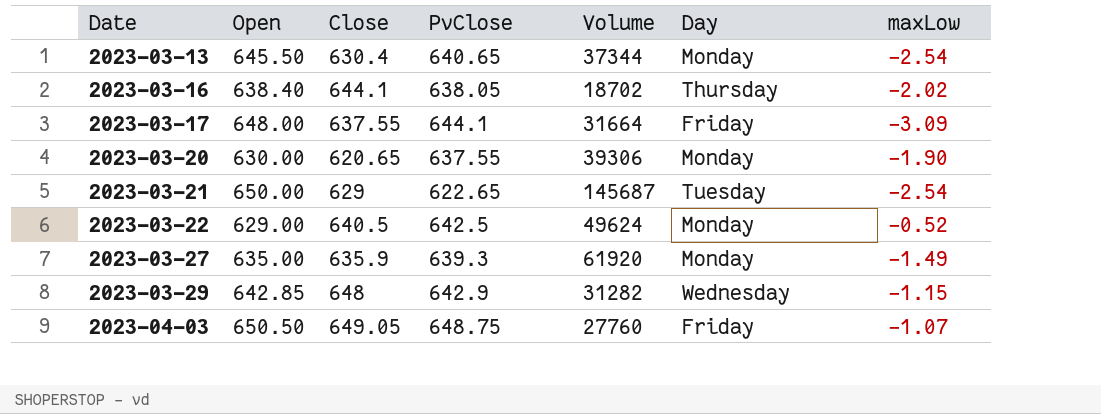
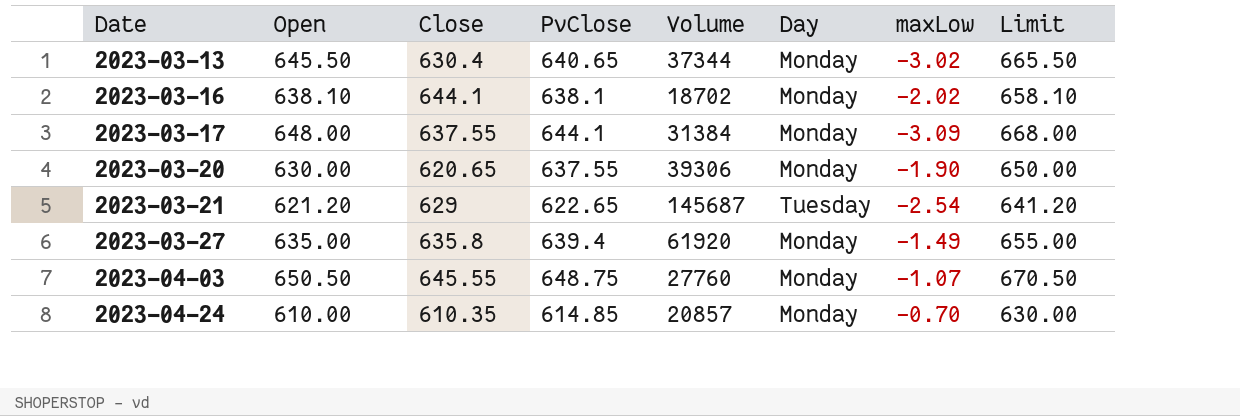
column Limit | formula: none -> [Open] + 20
row 2023-03-22: 629.00 | 640.5 | 642.5 | 49624 | Monday | -0.52 -> none
row 2023-03-29: 642.85 | 648 | 642.9 | 31282 | Wednesday | -1.15 -> none
2023-03-13 | maxLow: -2.54 -> -3.02
2023-03-16 | Open: 638.40 -> 638.10
2023-03-16 | PvClose: 638.05 -> 638.1
2023-03-16 | Day: Thursday -> Monday
2023-03-17 | Volume: 31664 -> 31384
2023-03-17 | Day: Friday -> Monday
2023-03-21 | Open: 650.00 -> 621.20
2023-03-27 | Close: 635.9 -> 635.8
2023-03-27 | PvClose: 639.3 -> 639.4
2023-04-03 | Close: 649.05 -> 645.55
2023-04-03 | Day: Friday -> Monday
row 2023-04-24: none -> 610.00 | 610.35 | 614.85 | 20857 | Monday | -0.70 | 630.00

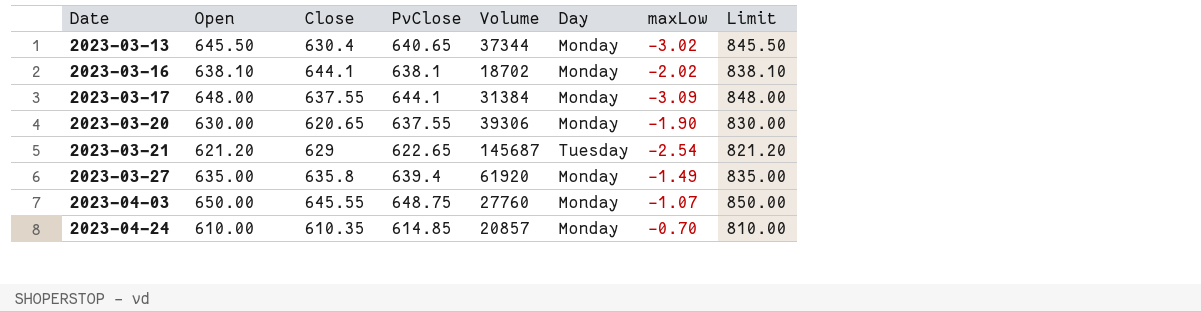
column Limit | formula: [Open] + 20 -> [Open] + 200
2023-04-03 | Open: 650.50 -> 650.00

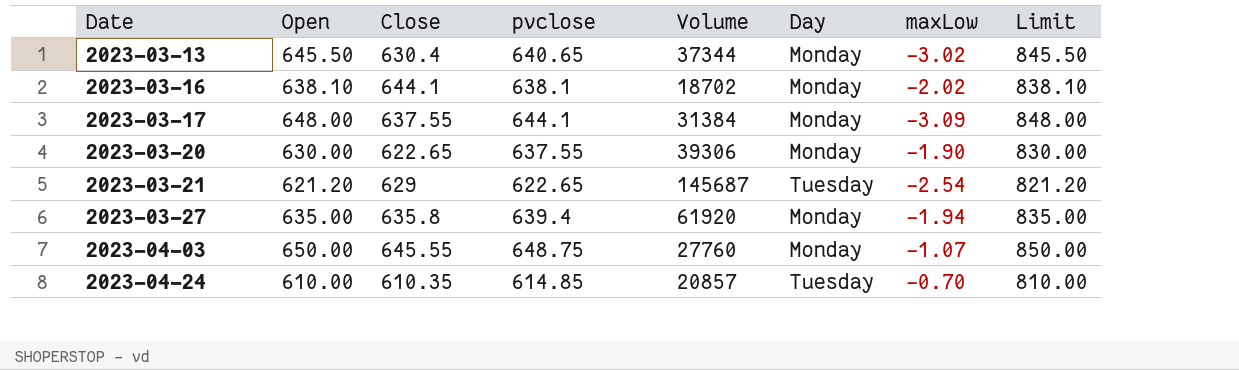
column name: PvClose -> pvclose
2023-03-20 | Close: 620.65 -> 622.65
2023-03-27 | maxLow: -1.49 -> -1.94
2023-04-24 | Day: Monday -> Tuesday

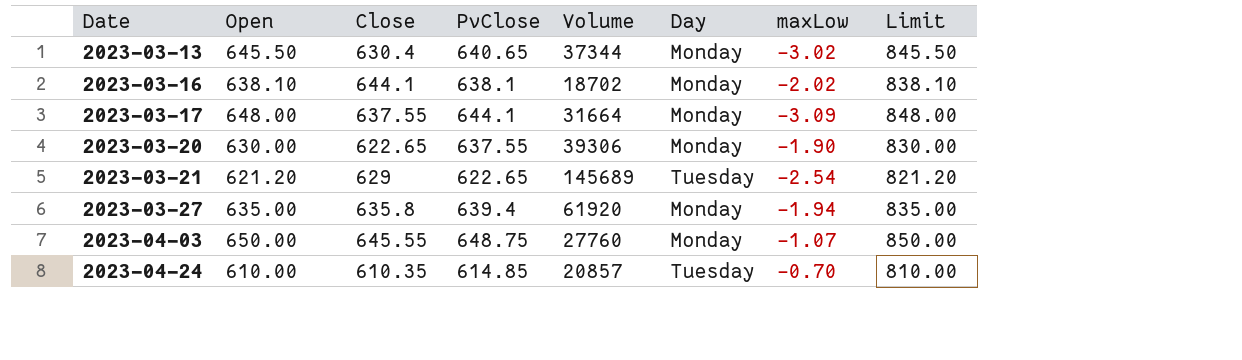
column name: pvclose -> PvClose
2023-03-17 | Volume: 31384 -> 31664
2023-03-21 | Volume: 145687 -> 145689

